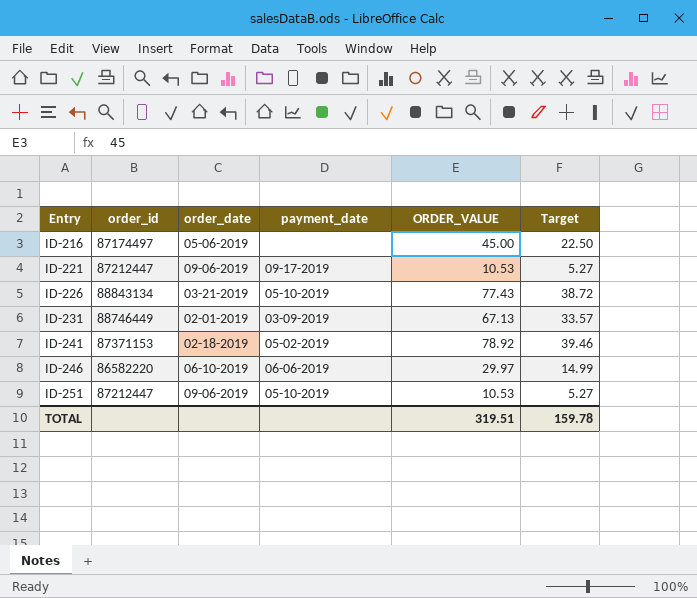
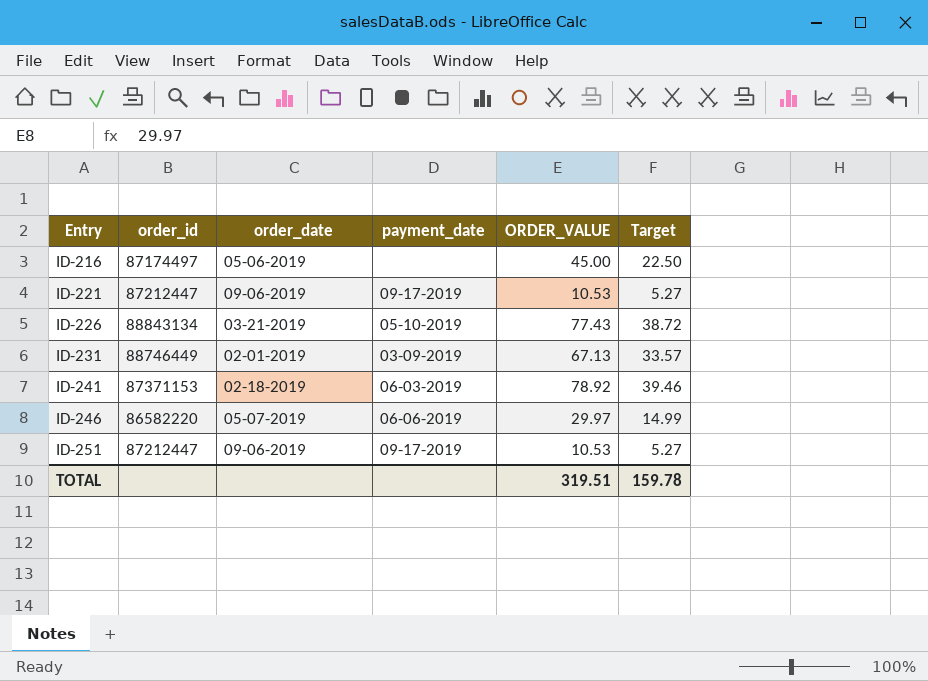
ID-241 | payment_date: 05-02-2019 -> 06-03-2019
ID-246 | order_date: 06-10-2019 -> 05-07-2019
ID-251 | payment_date: 05-10-2019 -> 09-17-2019

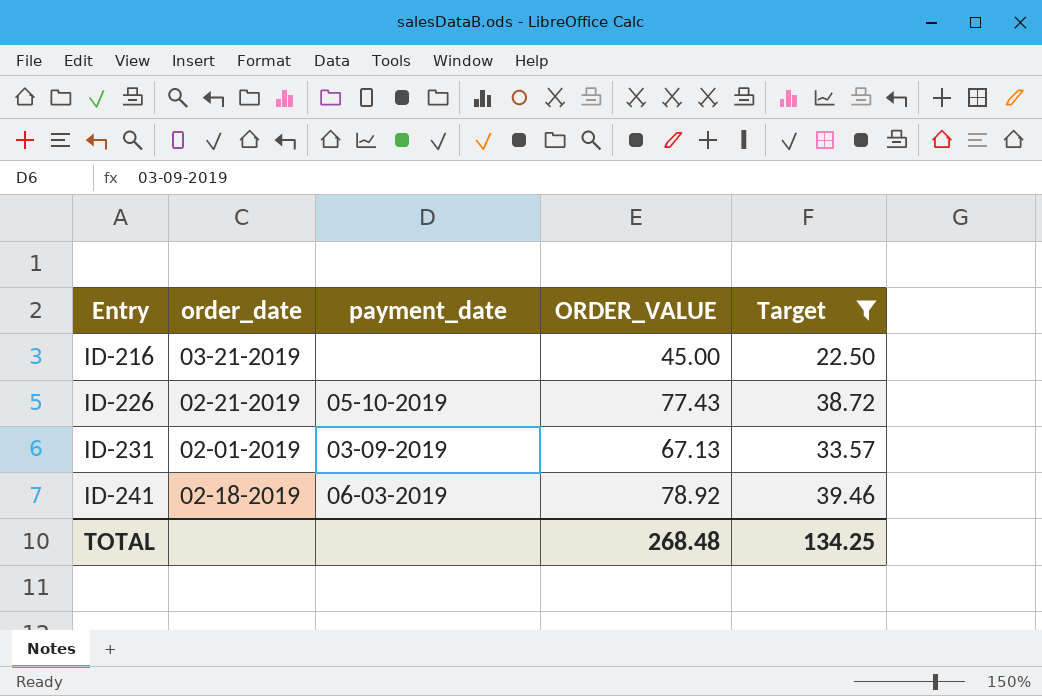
filter: none -> Target >= 22.50
column order_id | position: 2 -> none
ID-216 | order_date: 05-06-2019 -> 03-21-2019
ID-226 | order_date: 03-21-2019 -> 02-21-2019
TOTAL | ORDER_VALUE: 319.51 -> 268.48
TOTAL | Target: 159.78 -> 134.25

